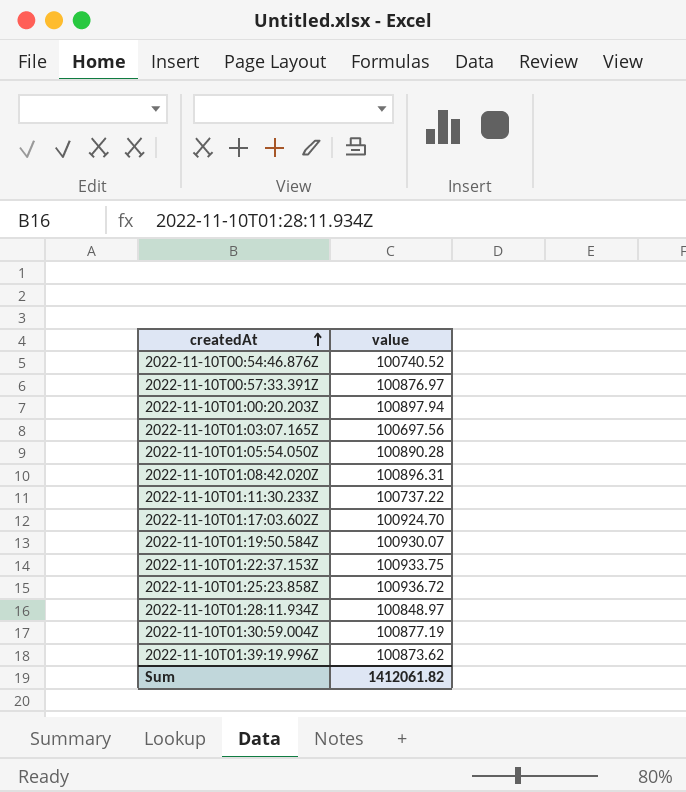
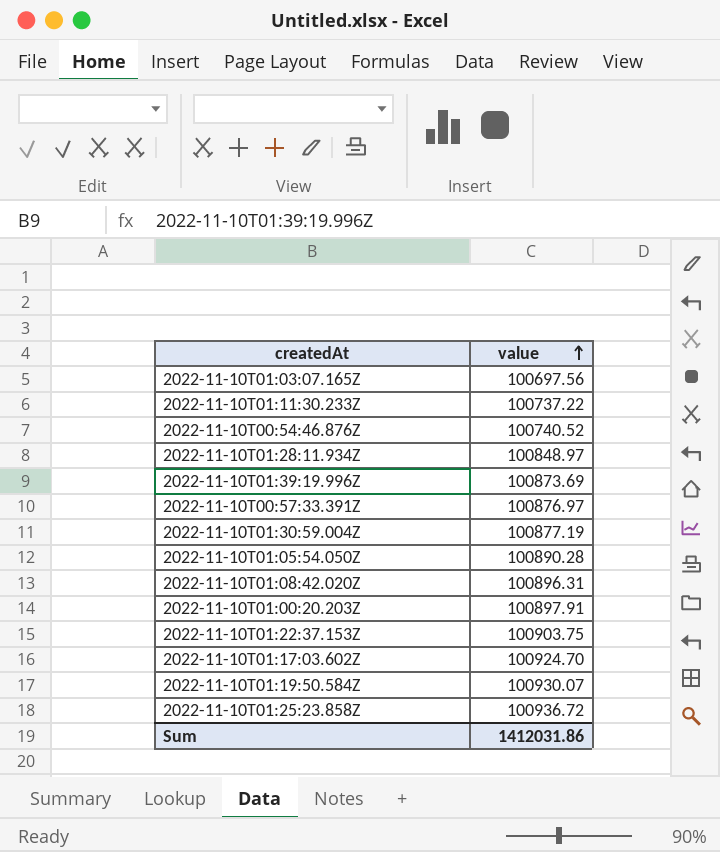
row order: createdAt ascending -> value ascending
2022-11-10T01:39:19.996Z | value: 100873.62 -> 100873.69
2022-11-10T01:00:20.203Z | value: 100897.94 -> 100897.91
2022-11-10T01:22:37.153Z | value: 100933.75 -> 100903.75
Sum | value: 1412061.82 -> 1412031.86

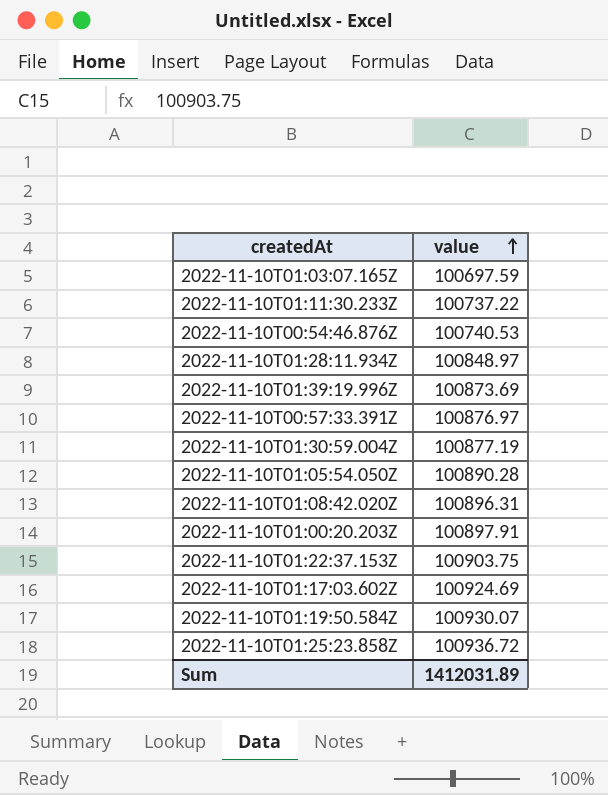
2022-11-10T01:03:07.165Z | value: 100697.56 -> 100697.59
2022-11-10T00:54:46.876Z | value: 100740.52 -> 100740.53
2022-11-10T01:17:03.602Z | value: 100924.70 -> 100924.69
Sum | value: 1412031.86 -> 1412031.89

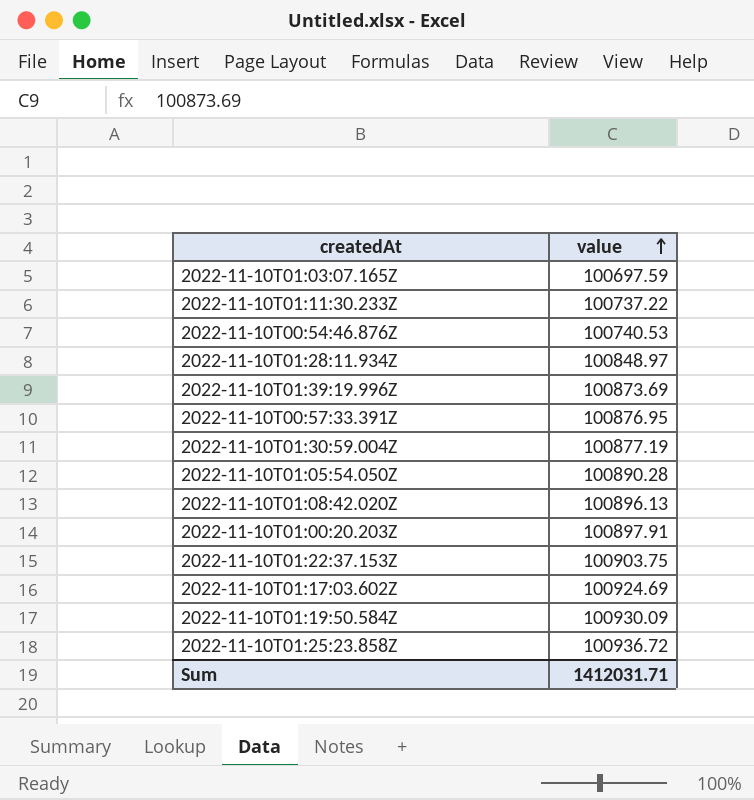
2022-11-10T00:57:33.391Z | value: 100876.97 -> 100876.95
2022-11-10T01:08:42.020Z | value: 100896.31 -> 100896.13
2022-11-10T01:19:50.584Z | value: 100930.07 -> 100930.09
Sum | value: 1412031.89 -> 1412031.71

